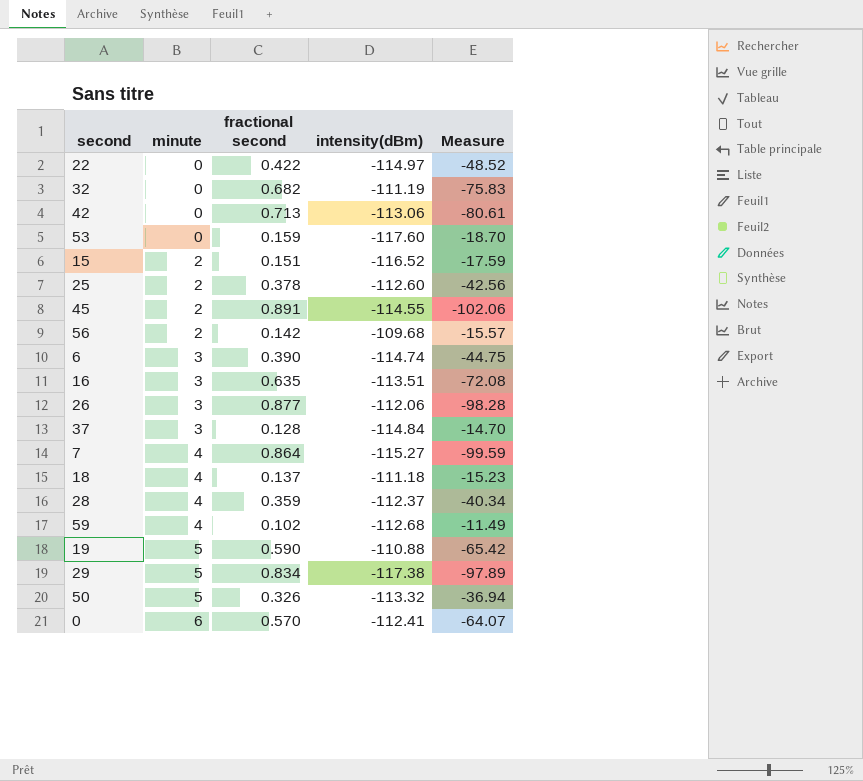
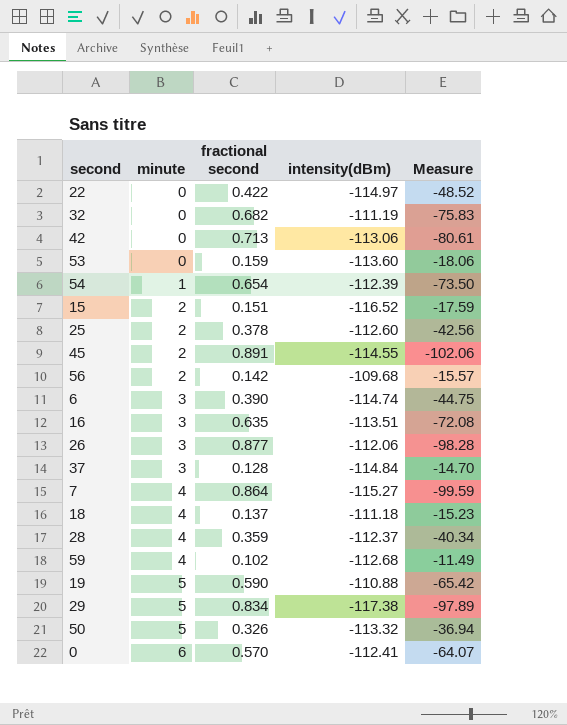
53 | intensity(dBm): -117.60 -> -113.60
53 | Measure: -18.70 -> -18.06
row 54: none -> 1 | 0.654 | -112.39 | -73.50

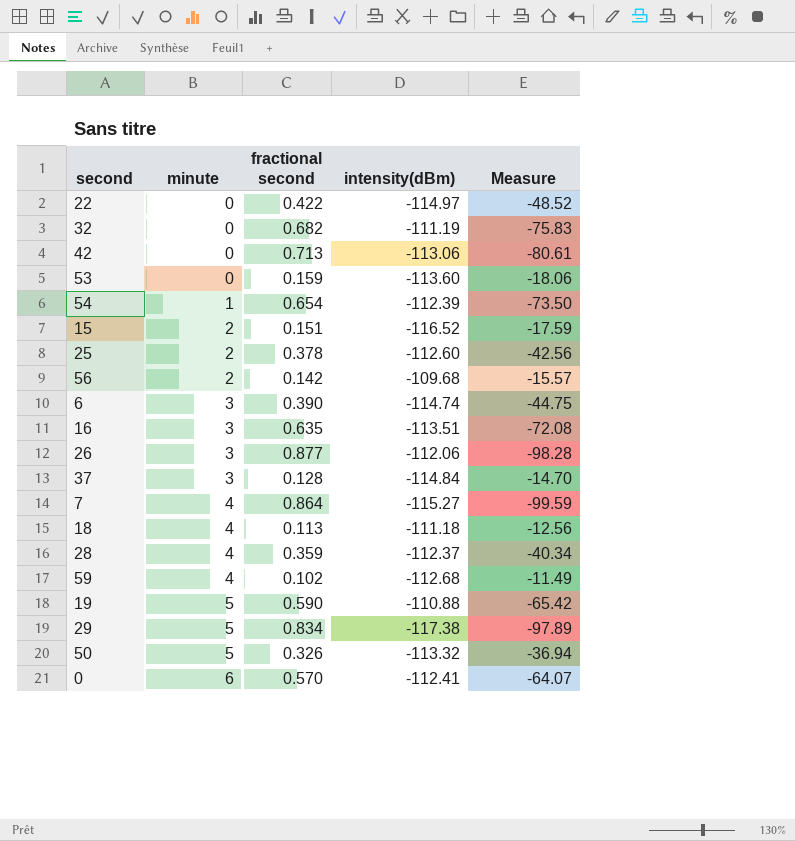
row 45: 2 | 0.891 | -114.55 | -102.06 -> none
18 | fractional second: 0.137 -> 0.113
18 | Measure: -15.23 -> -12.56

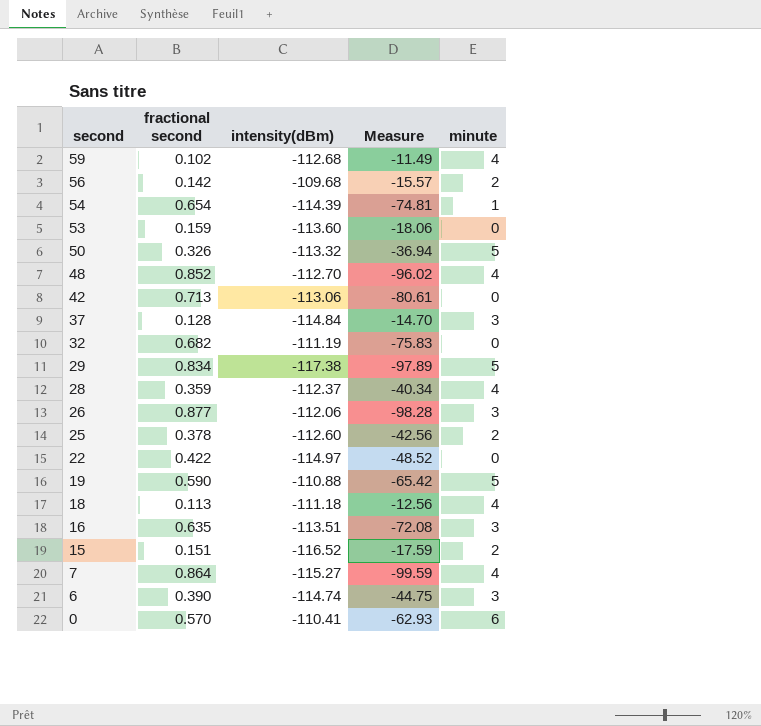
row order: minute ascending -> second descending
column minute | position: 2 -> 5
54 | intensity(dBm): -112.39 -> -114.39
54 | Measure: -73.50 -> -74.81
row 48: none -> 0.852 | -112.70 | -96.02 | 4
0 | intensity(dBm): -112.41 -> -110.41
0 | Measure: -64.07 -> -62.93

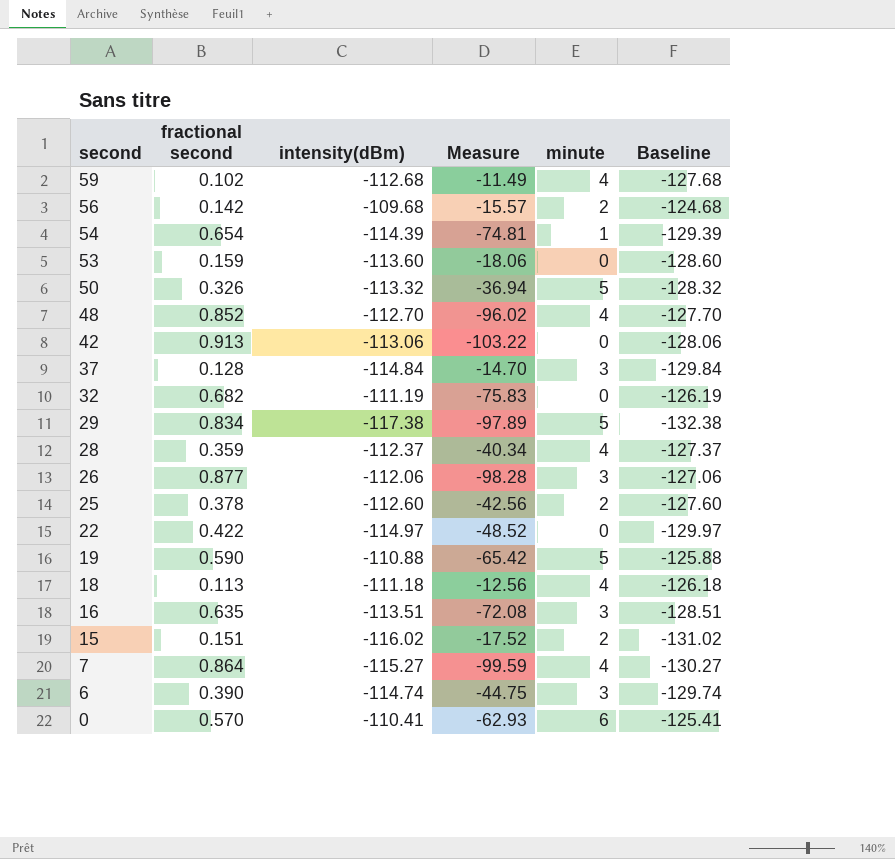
column Baseline | formula: none -> [intensity(dBm)] - 15
42 | fractional second: 0.713 -> 0.913
42 | Measure: -80.61 -> -103.22
15 | intensity(dBm): -116.52 -> -116.02
15 | Measure: -17.59 -> -17.52

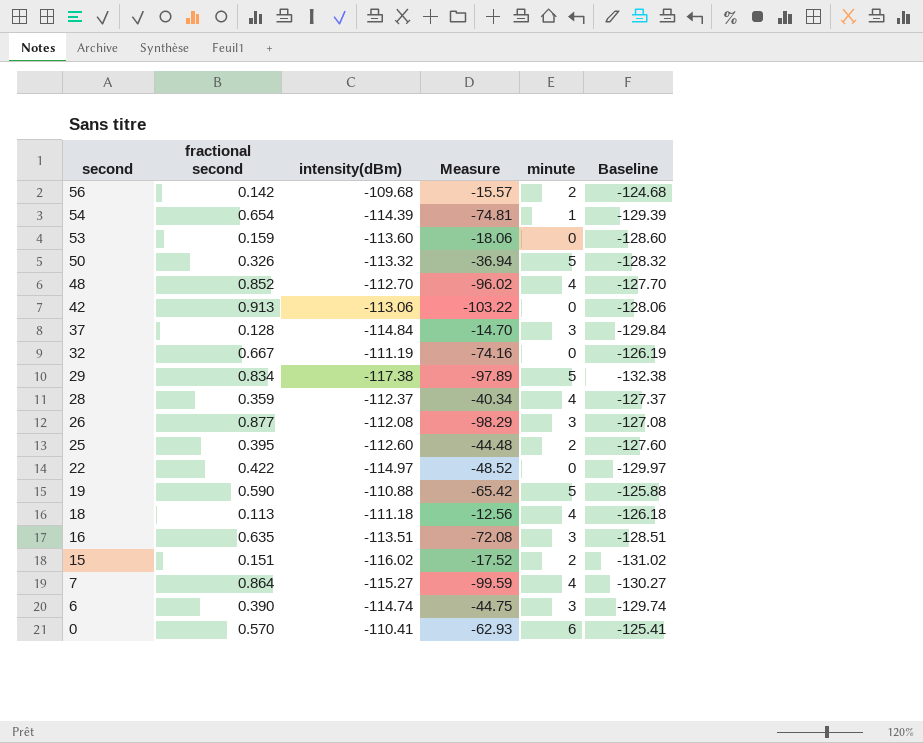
row 59: 0.102 | -112.68 | -11.49 | 4 | -127.68 -> none
32 | fractional second: 0.682 -> 0.667
32 | Measure: -75.83 -> -74.16
26 | intensity(dBm): -112.06 -> -112.08
26 | Measure: -98.28 -> -98.29
26 | Baseline: -127.06 -> -127.08
25 | fractional second: 0.378 -> 0.395
25 | Measure: -42.56 -> -44.48

